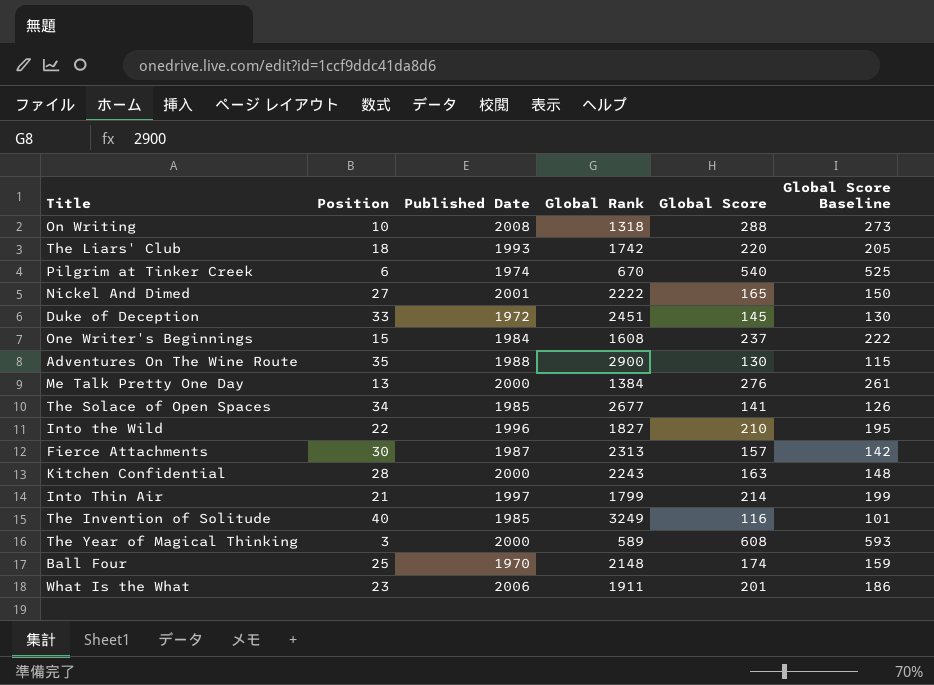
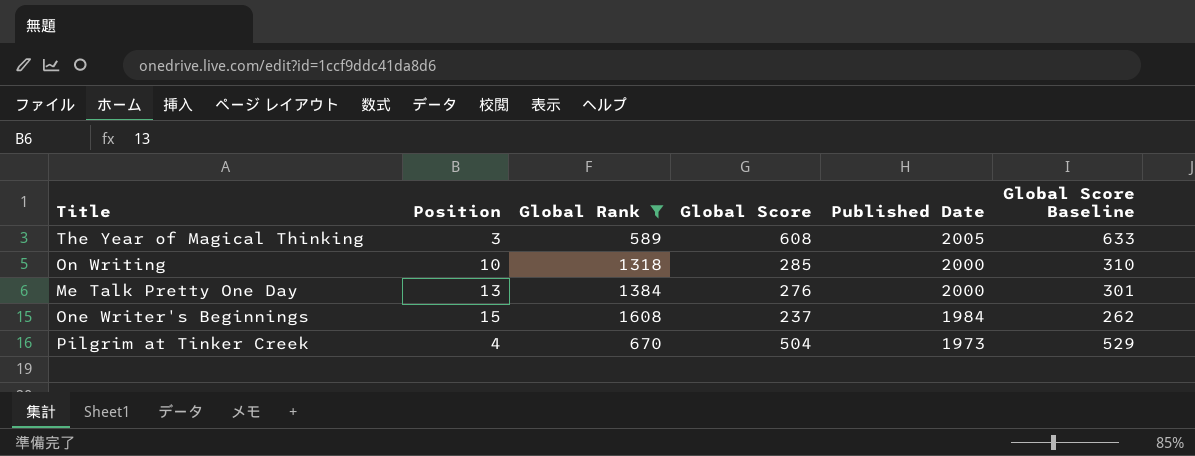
filter: none -> Global Rank <= 1608
row order: none -> Published Date descending
column Published Date | position: 3 -> 5
column Global Score Baseline | formula: [Global Score] - 15 -> [Global Score] + 25
The Year of Magical Thinking | Published Date: 2000 -> 2005
On Writing | Global Score: 288 -> 285
On Writing | Published Date: 2008 -> 2000
Pilgrim at Tinker Creek | Position: 6 -> 4
Pilgrim at Tinker Creek | Global Score: 540 -> 504
Pilgrim at Tinker Creek | Published Date: 1974 -> 1973

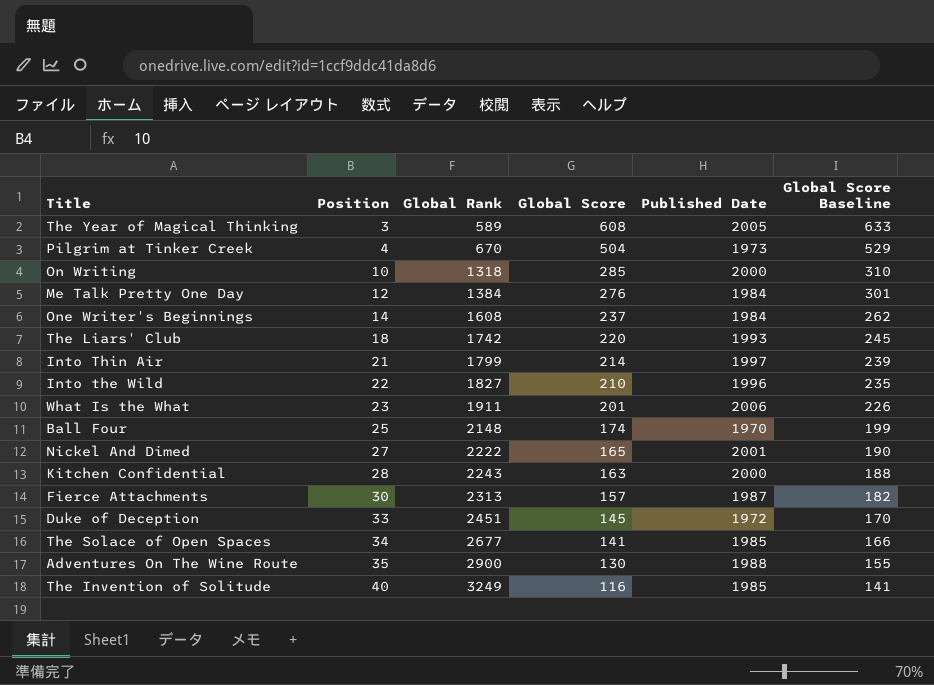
filter: Global Rank <= 1608 -> none
row order: Published Date descending -> Position ascending
Me Talk Pretty One Day | Position: 13 -> 12
Me Talk Pretty One Day | Published Date: 2000 -> 1984
One Writer's Beginnings | Position: 15 -> 14

